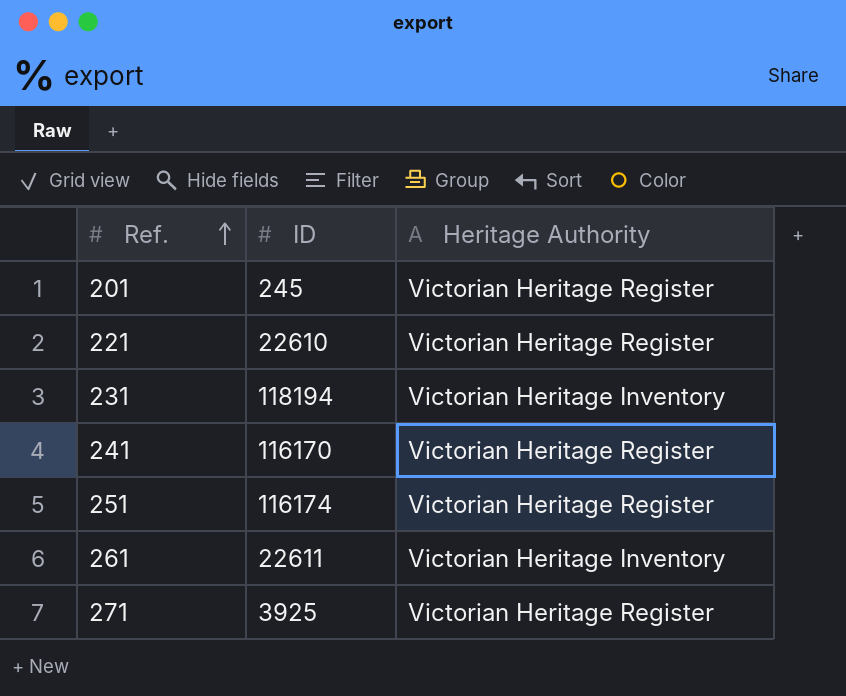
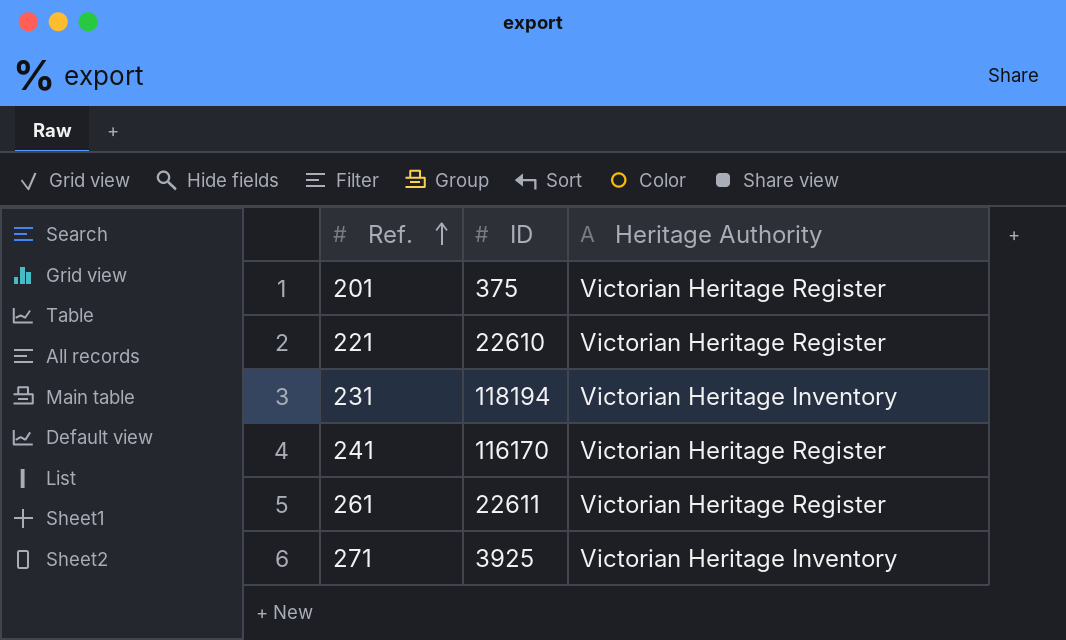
row 251: 116174 | Victorian Heritage Register -> none
201 | ID: 245 -> 375
261 | Heritage Authority: Victorian Heritage Inventory -> Victorian Heritage Register
271 | Heritage Authority: Victorian Heritage Register -> Victorian Heritage Inventory

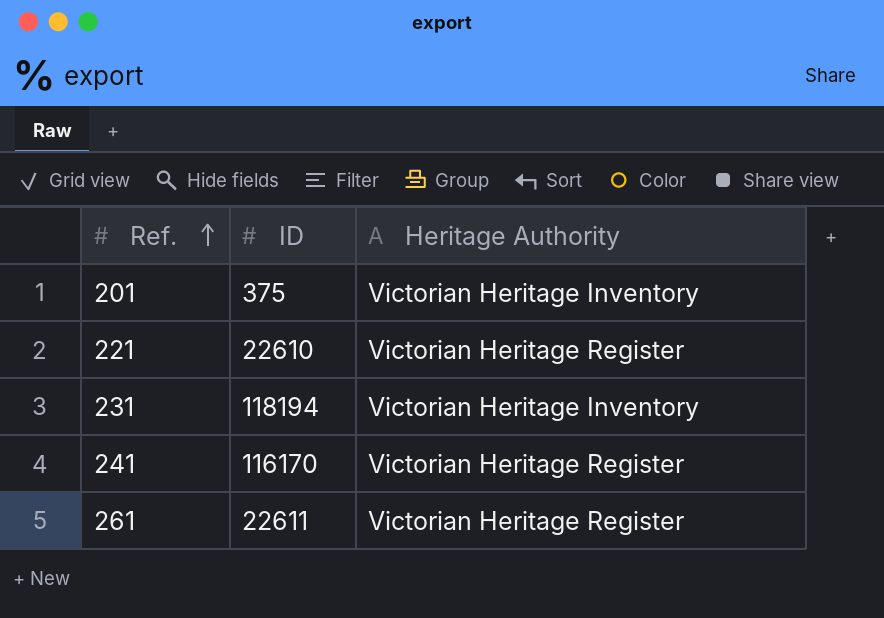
row 271: 3925 | Victorian Heritage Inventory -> none
201 | Heritage Authority: Victorian Heritage Register -> Victorian Heritage Inventory

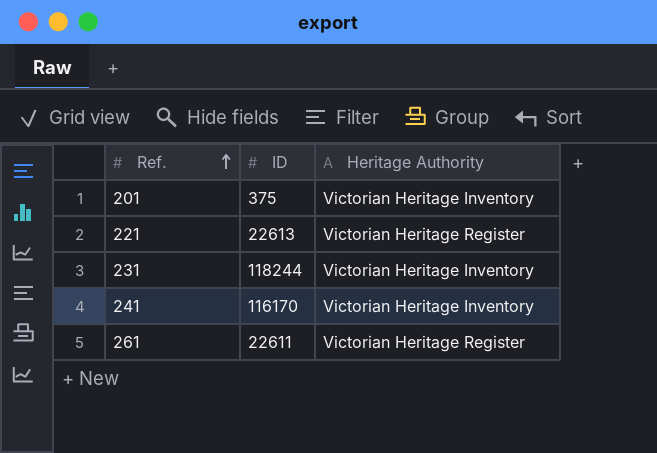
221 | ID: 22610 -> 22613
231 | ID: 118194 -> 118244
241 | Heritage Authority: Victorian Heritage Register -> Victorian Heritage Inventory

